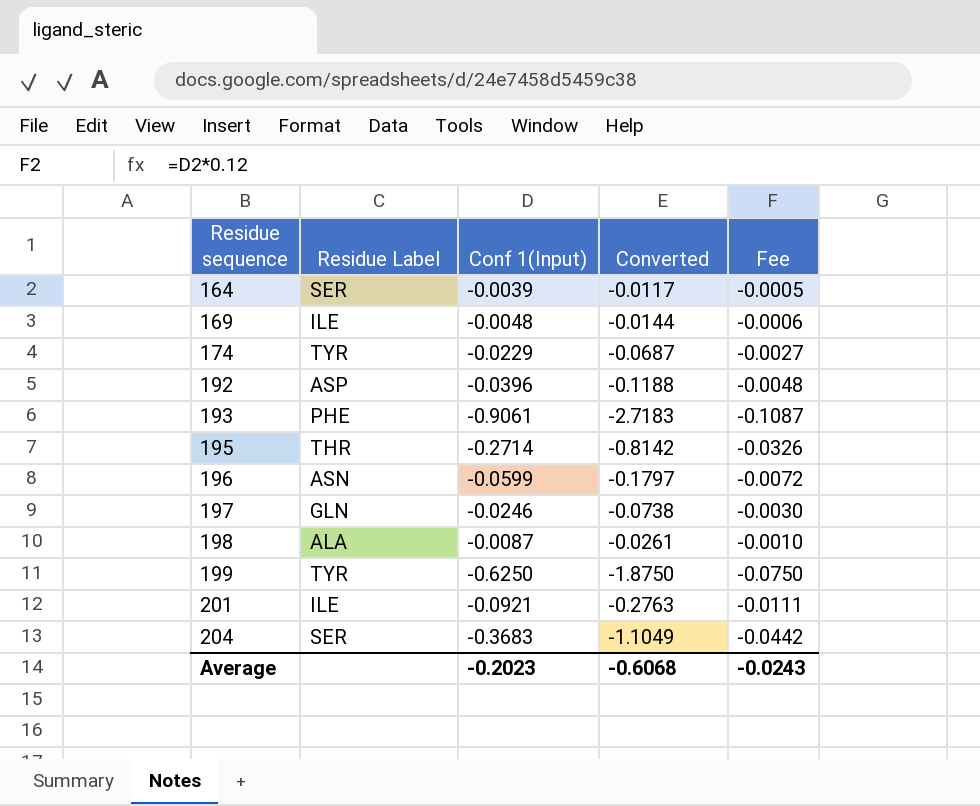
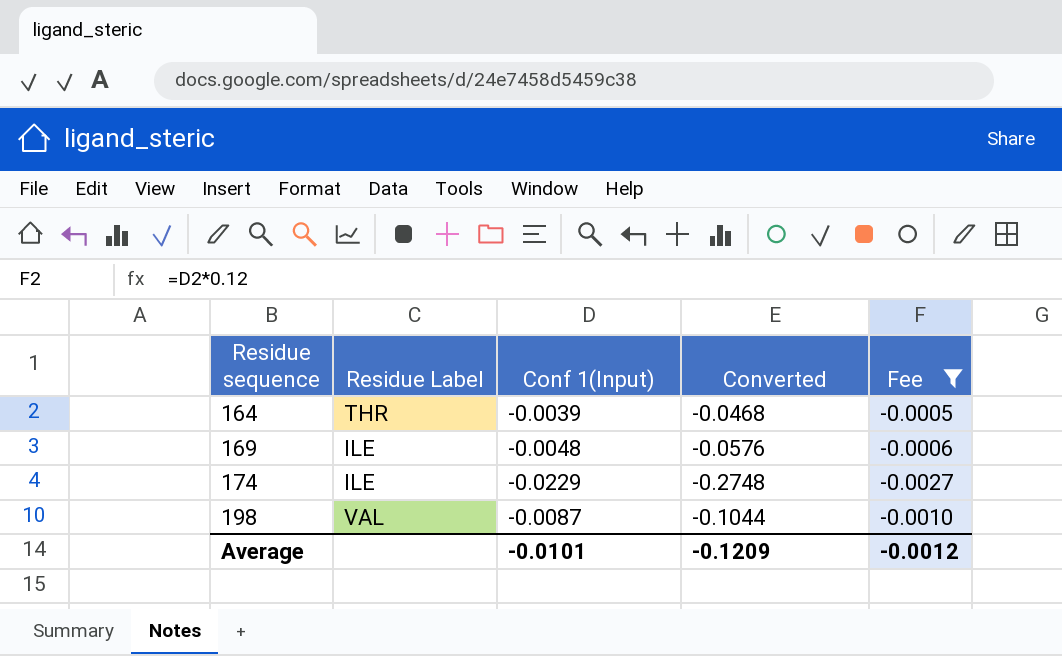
filter: none -> Fee >= -0.0027
column Converted | formula: [Conf 1(Input)] * 3 -> [Conf 1(Input)] * 12
164 | Residue Label: SER -> THR
174 | Residue Label: TYR -> ILE
198 | Residue Label: ALA -> VAL
Average | Conf 1(Input): -0.2023 -> -0.0101
Average | Converted: -0.6068 -> -0.1209
Average | Fee: -0.0243 -> -0.0012

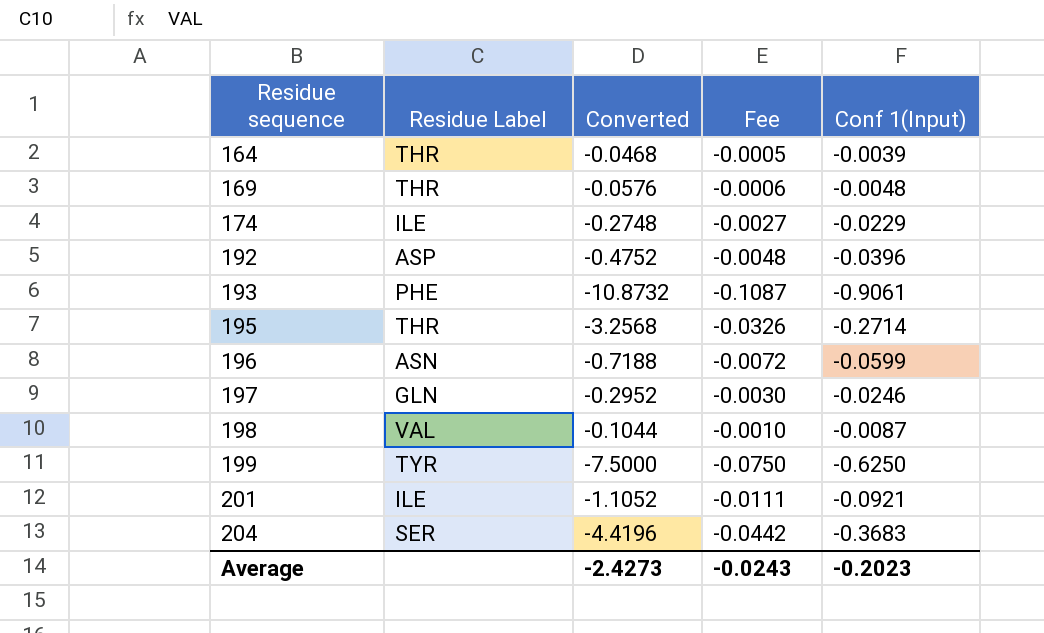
filter: Fee >= -0.0027 -> none
column Conf 1(Input) | position: 3 -> 5
169 | Residue Label: ILE -> THR
Average | Converted: -0.1209 -> -2.4273
Average | Fee: -0.0012 -> -0.0243
Average | Conf 1(Input): -0.0101 -> -0.2023

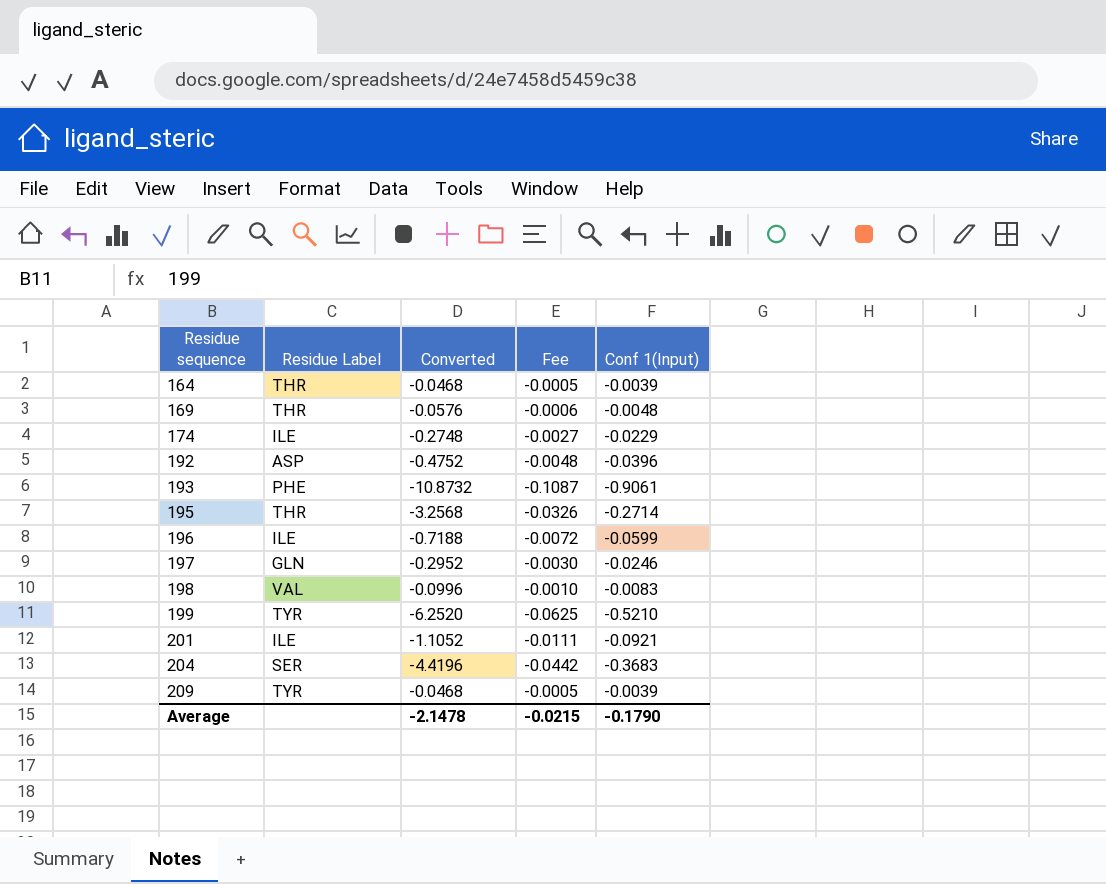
196 | Residue Label: ASN -> ILE
198 | Converted: -0.1044 -> -0.0996
198 | Conf 1(Input): -0.0087 -> -0.0083
199 | Converted: -7.5000 -> -6.2520
199 | Fee: -0.0750 -> -0.0625
199 | Conf 1(Input): -0.6250 -> -0.5210
row 209: none -> TYR | -0.0468 | -0.0005 | -0.0039
Average | Converted: -2.4273 -> -2.1478
Average | Fee: -0.0243 -> -0.0215
Average | Conf 1(Input): -0.2023 -> -0.1790

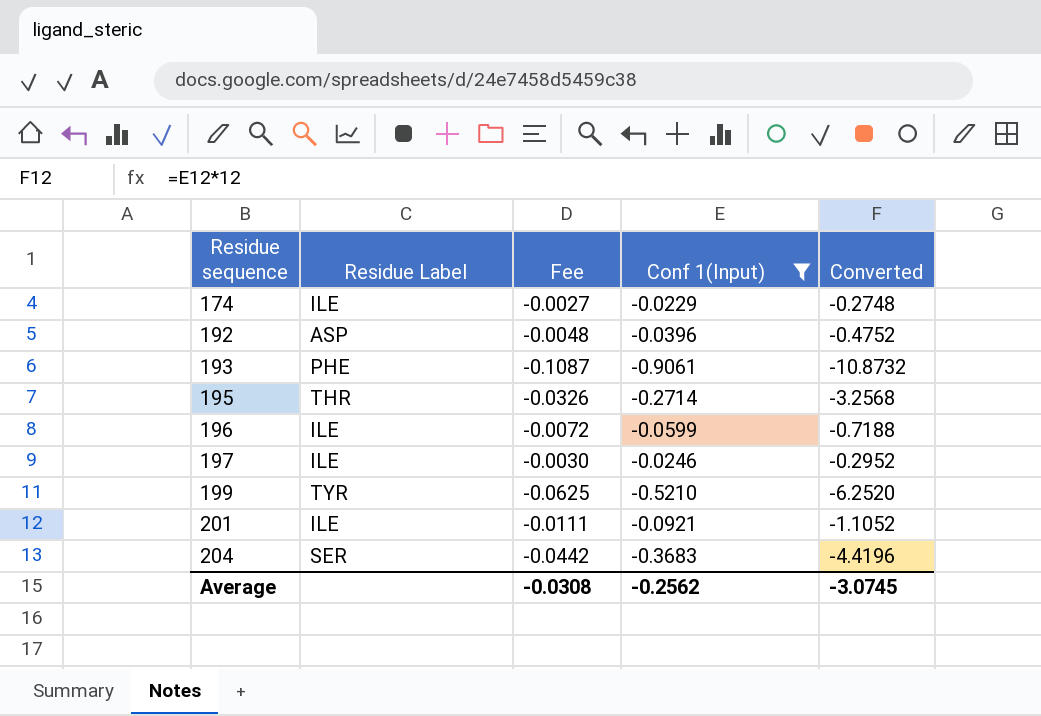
filter: none -> Conf 1(Input) <= -0.0229
column Converted | position: 3 -> 5
197 | Residue Label: GLN -> ILE
Average | Fee: -0.0215 -> -0.0308
Average | Conf 1(Input): -0.1790 -> -0.2562
Average | Converted: -2.1478 -> -3.0745

